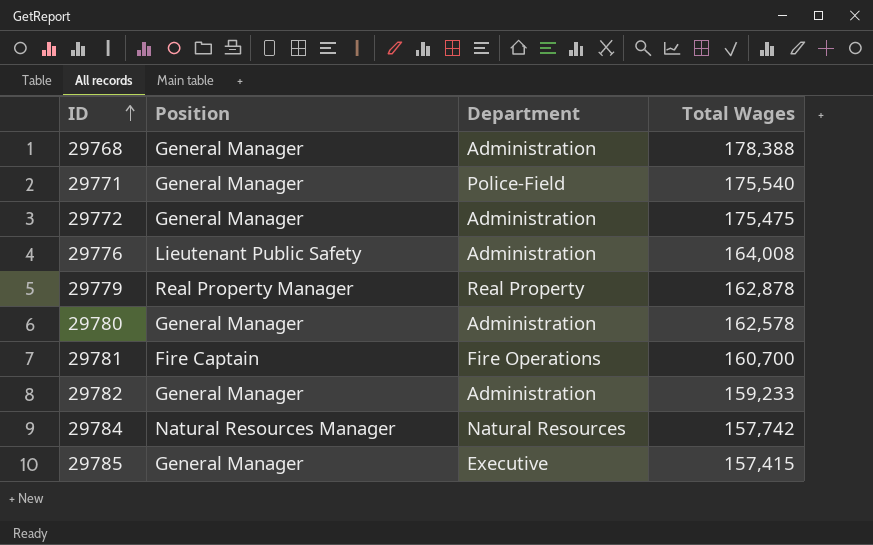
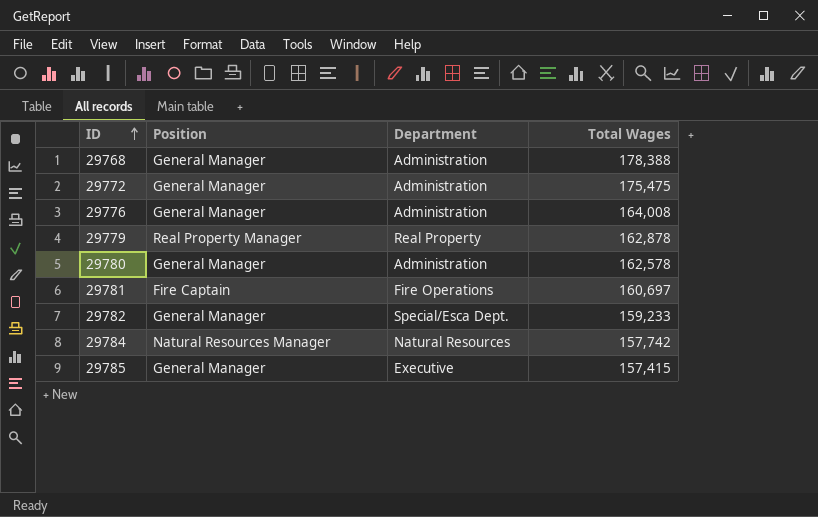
row 29771: General Manager | Police-Field | 175,540 -> none
29776 | Position: Lieutenant Public Safety -> General Manager
29781 | Total Wages: 160,700 -> 160,697
29782 | Department: Administration -> Special/Esca Dept.

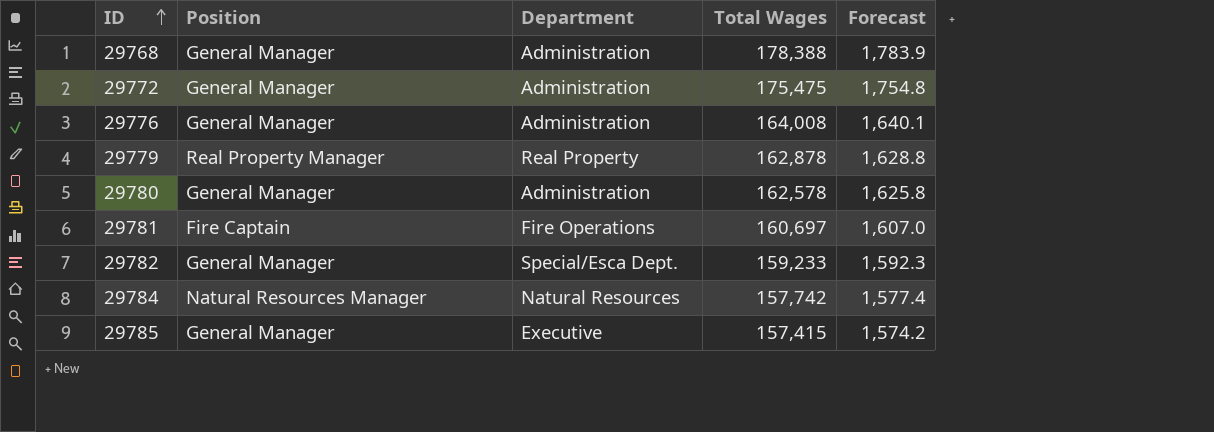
column Forecast | formula: none -> [Total Wages] * 0.01

